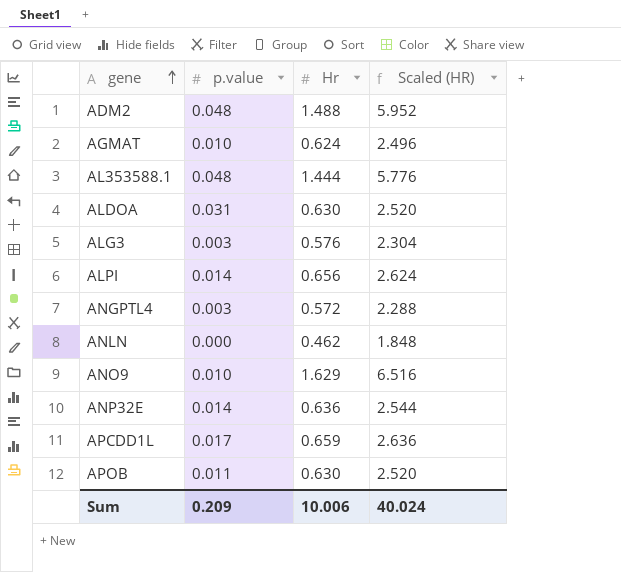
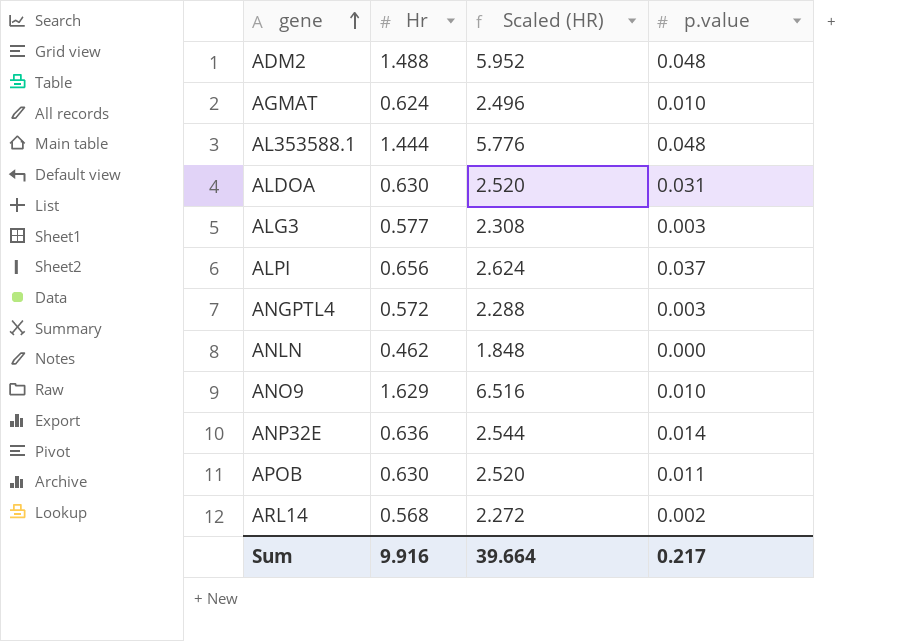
column p.value | position: 2 -> 4
row APCDD1L: 0.017 | 0.659 | 2.636 -> none
ALG3 | Hr: 0.576 -> 0.577
ALG3 | Scaled (HR): 2.304 -> 2.308
ALPI | p.value: 0.014 -> 0.037
row ARL14: none -> 0.568 | 2.272 | 0.002
Sum | Hr: 10.006 -> 9.916
Sum | Scaled (HR): 40.024 -> 39.664
Sum | p.value: 0.209 -> 0.217

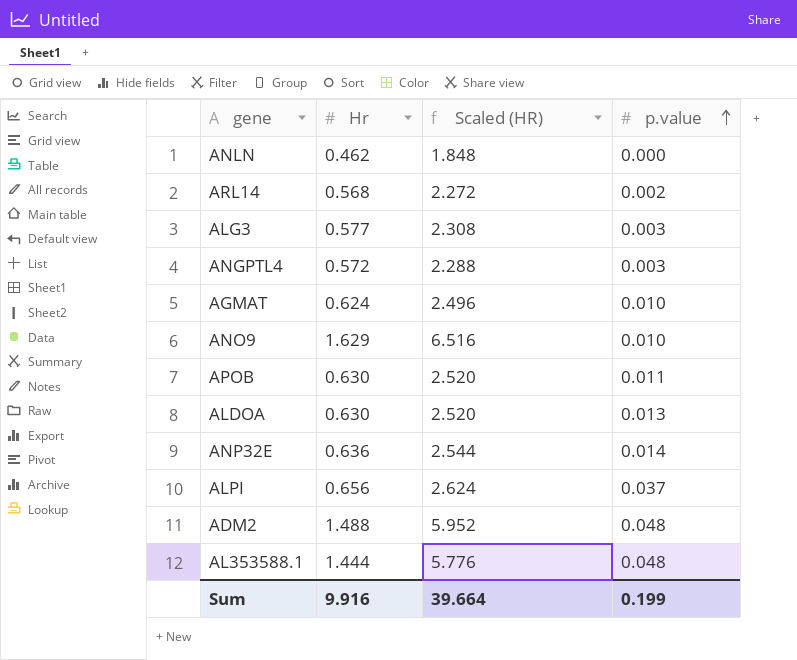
row order: gene ascending -> p.value ascending
ALDOA | p.value: 0.031 -> 0.013
Sum | p.value: 0.217 -> 0.199

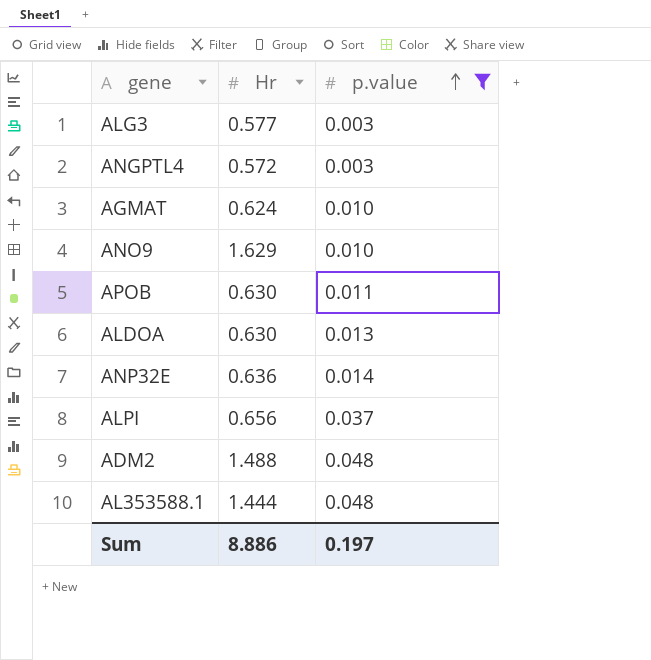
filter: none -> p.value >= 0.003
column Scaled (HR) | formula: [Hr] * 4 -> none
Sum | Hr: 9.916 -> 8.886
Sum | p.value: 0.199 -> 0.197

